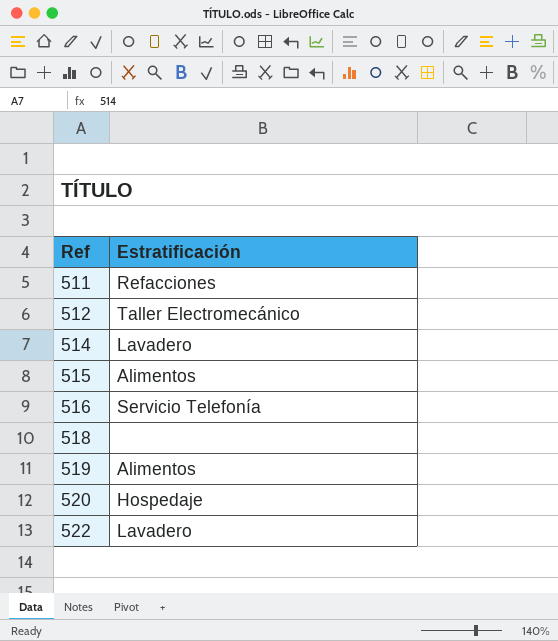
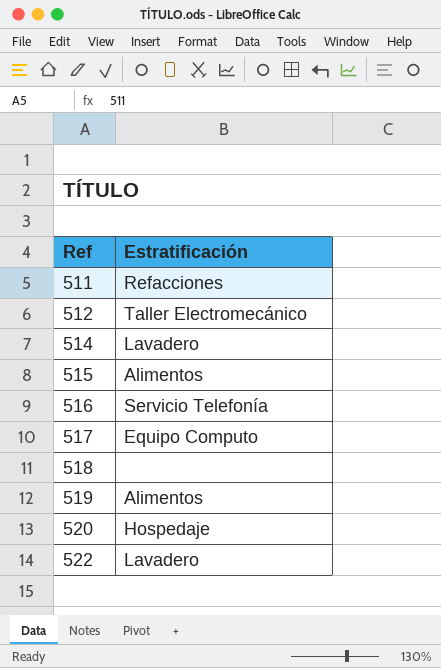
row 517: none -> Equipo Computo

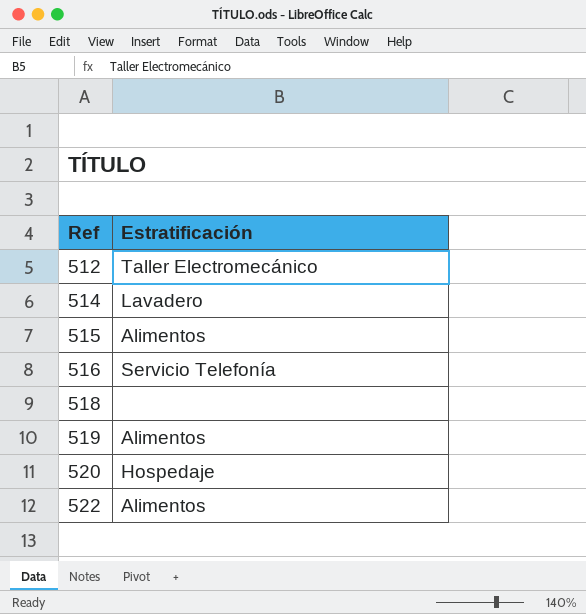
row 511: Refacciones -> none
row 517: Equipo Computo -> none
522 | Estratificación: Lavadero -> Alimentos

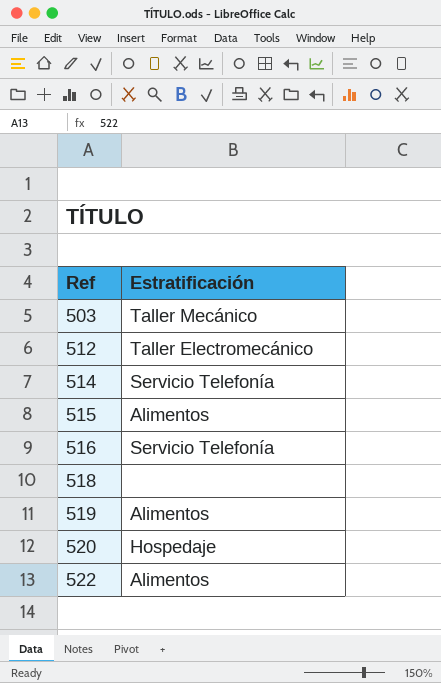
row 503: none -> Taller Mecánico
514 | Estratificación: Lavadero -> Servicio Telefonía

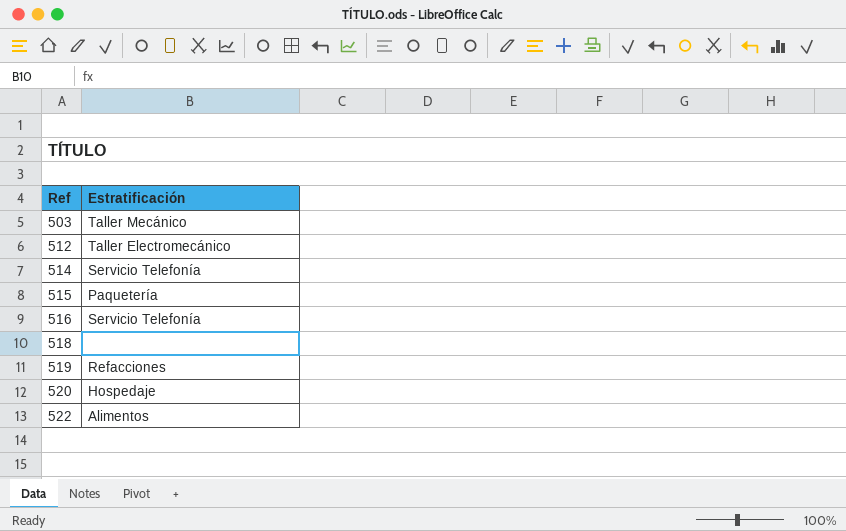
515 | Estratificación: Alimentos -> Paquetería
519 | Estratificación: Alimentos -> Refacciones

